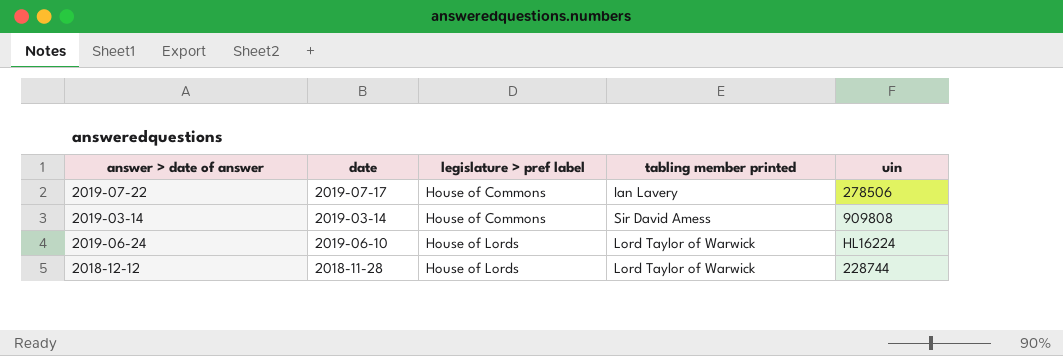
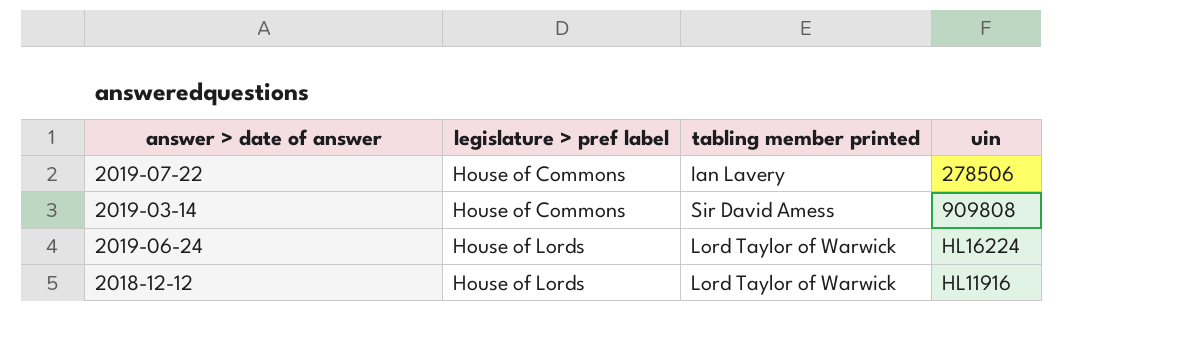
column date | position: 2 -> none
2018-12-12 | uin: 228744 -> HL11916

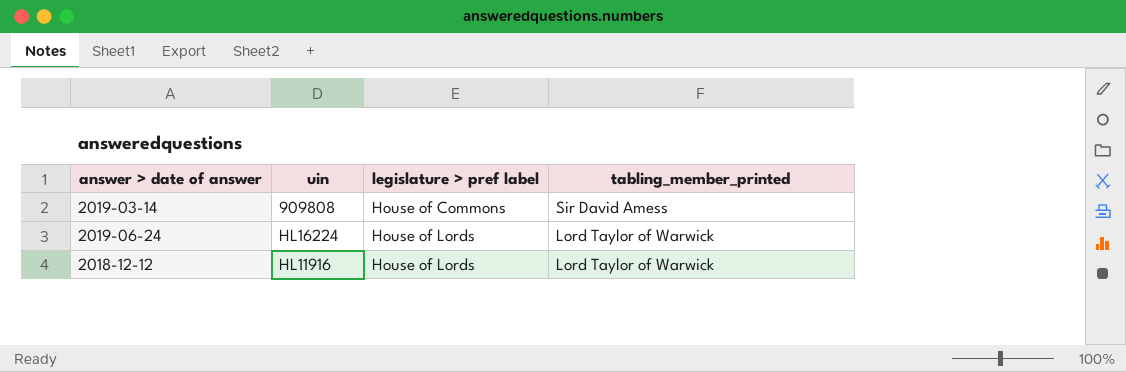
column uin | position: 4 -> 2
column name: tabling member printed -> tabling_member_printed
row 2019-07-22: House of Commons | Ian Lavery | 278506 -> none

